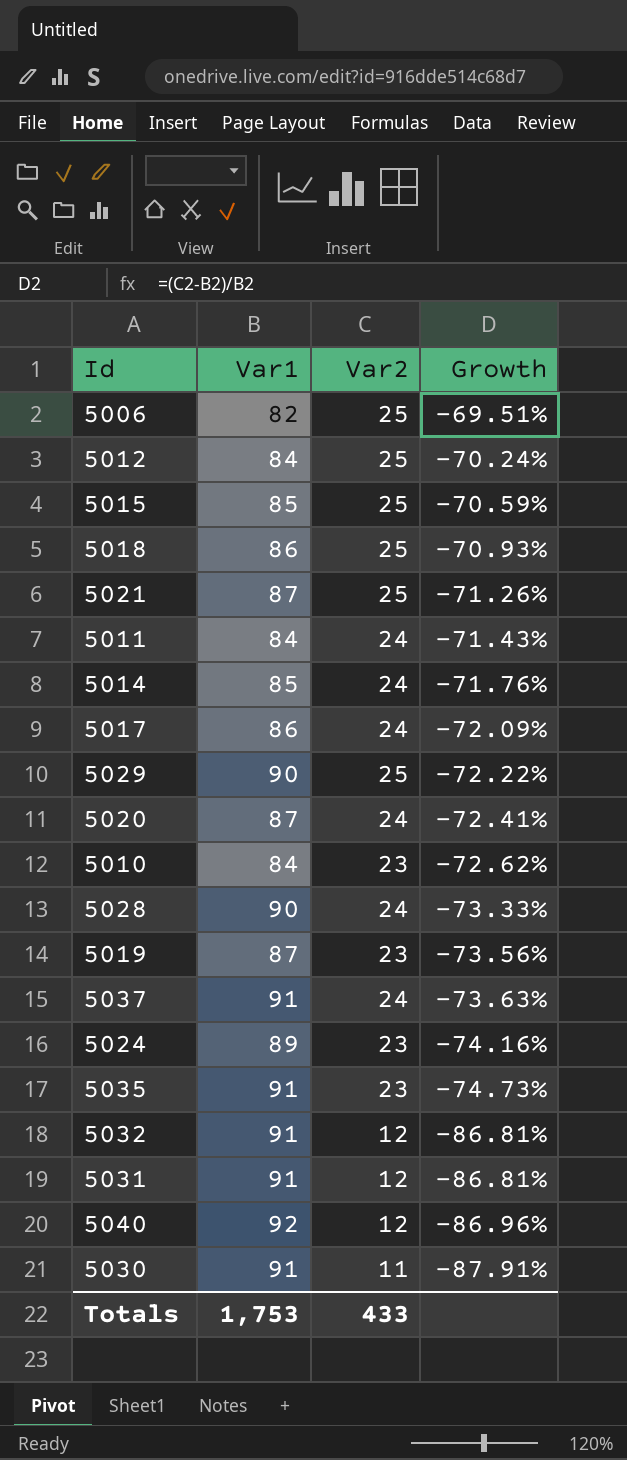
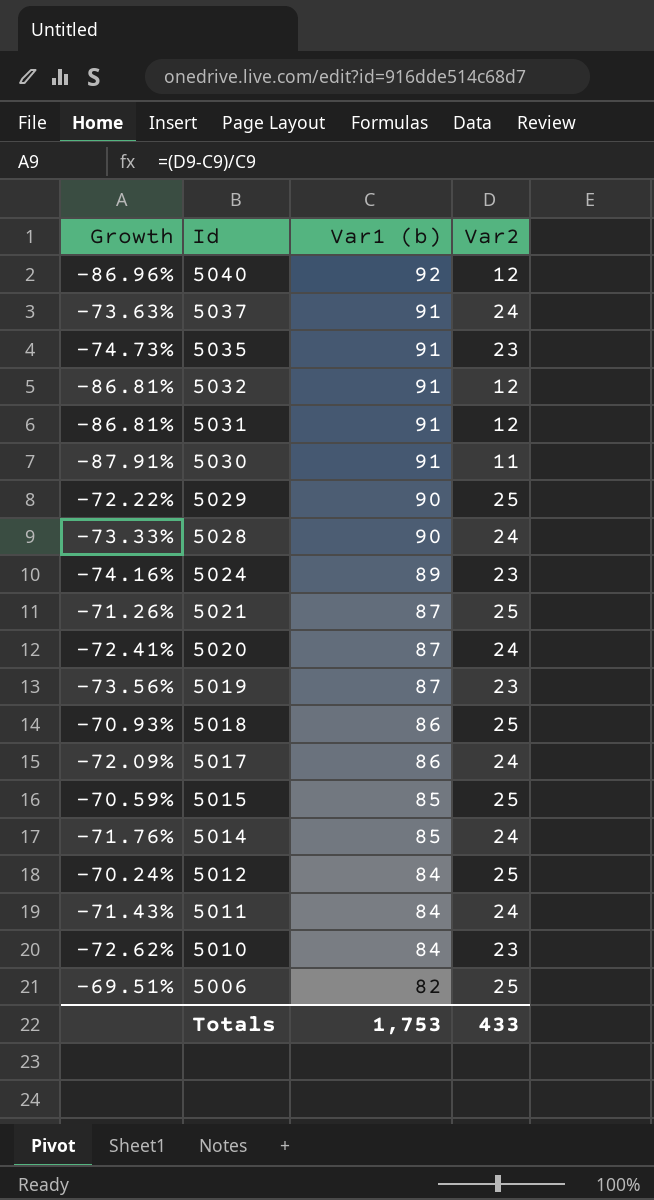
row order: Growth descending -> Id descending
column Growth | position: 4 -> 1
column name: Var1 -> Var1 (b)

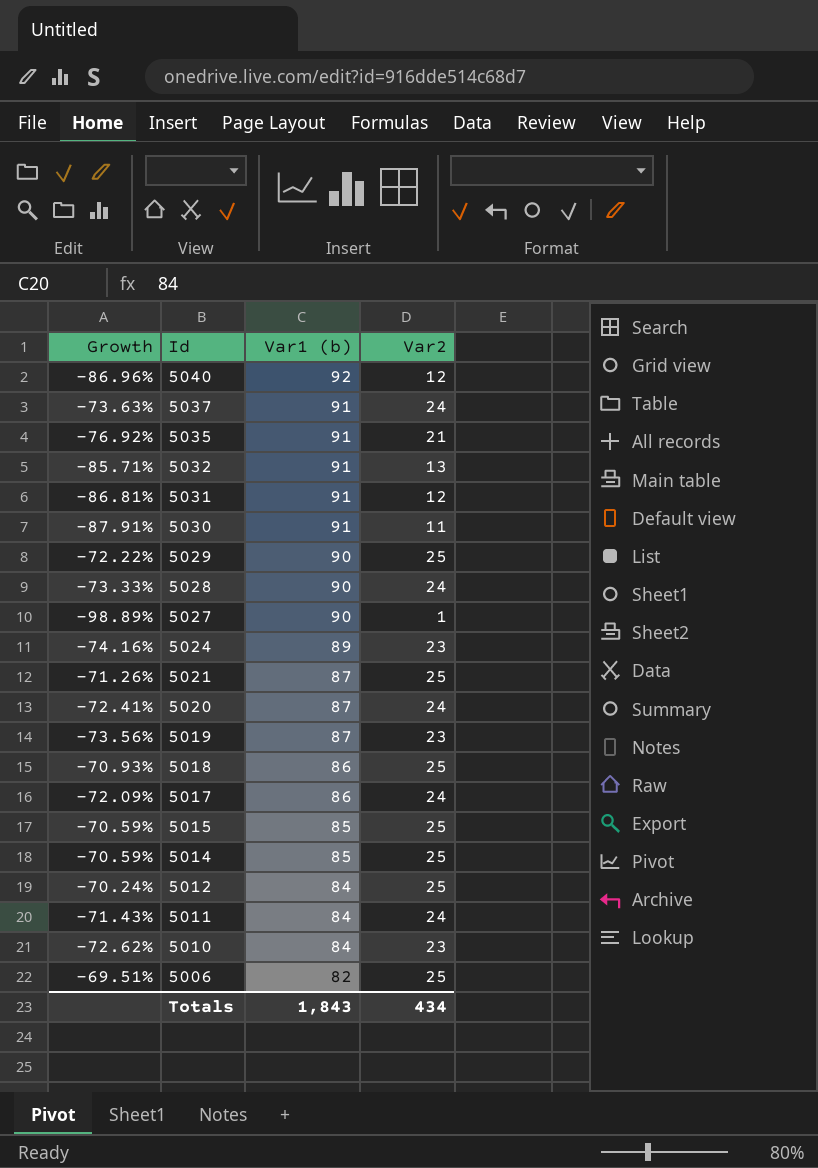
5035 | Growth: -74.73% -> -76.92%
5035 | Var2: 23 -> 21
5032 | Growth: -86.81% -> -85.71%
5032 | Var2: 12 -> 13
row 5027: none -> -98.89% | 90 | 1
5014 | Growth: -71.76% -> -70.59%
5014 | Var2: 24 -> 25
Totals | Var1 (b): 1,753 -> 1,843
Totals | Var2: 433 -> 434

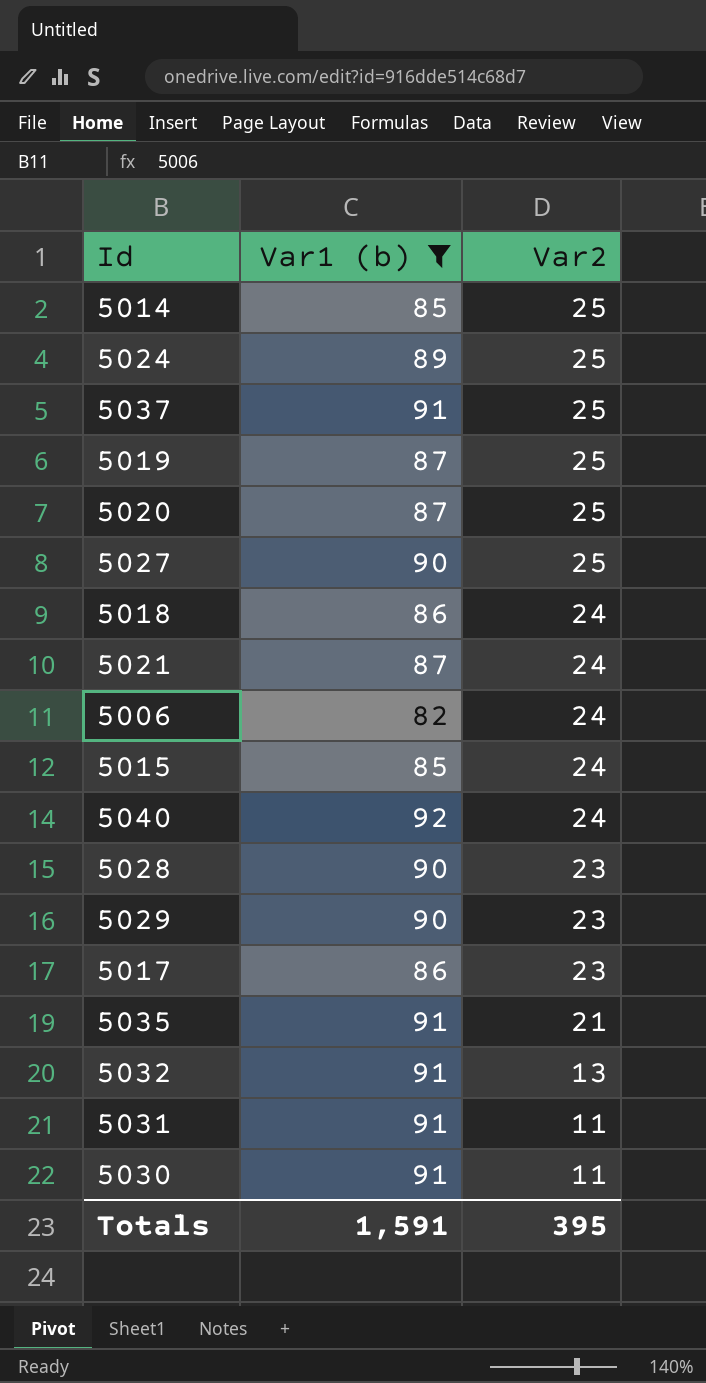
filter: none -> Var1 (b) != 84
row order: Id descending -> Var2 descending
column Growth | formula: ([Var2] - [Var1 (b)]) / [Var1 (b)] -> none
5024 | Var2: 23 -> 25
5037 | Var2: 24 -> 25
5019 | Var2: 23 -> 25
5020 | Var2: 24 -> 25
5027 | Var2: 1 -> 25
5018 | Var2: 25 -> 24
5021 | Var2: 25 -> 24
5006 | Var2: 25 -> 24
5015 | Var2: 25 -> 24
5040 | Var2: 12 -> 24
5028 | Var2: 24 -> 23
5029 | Var2: 25 -> 23
5017 | Var2: 24 -> 23
5031 | Var2: 12 -> 11
Totals | Var1 (b): 1,843 -> 1,591
Totals | Var2: 434 -> 395

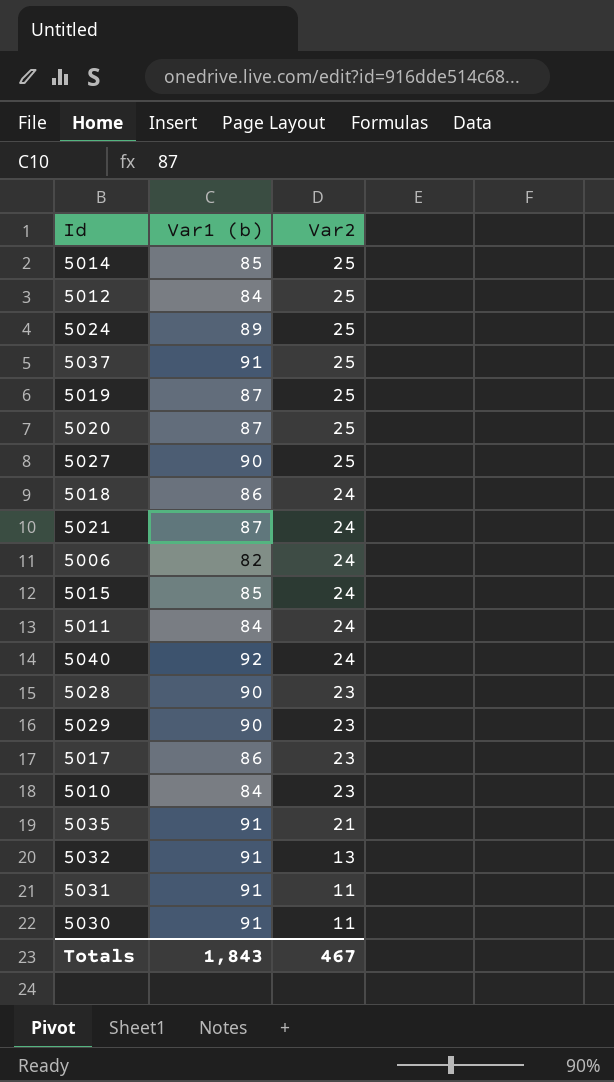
filter: Var1 (b) != 84 -> none
Totals | Var1 (b): 1,591 -> 1,843
Totals | Var2: 395 -> 467

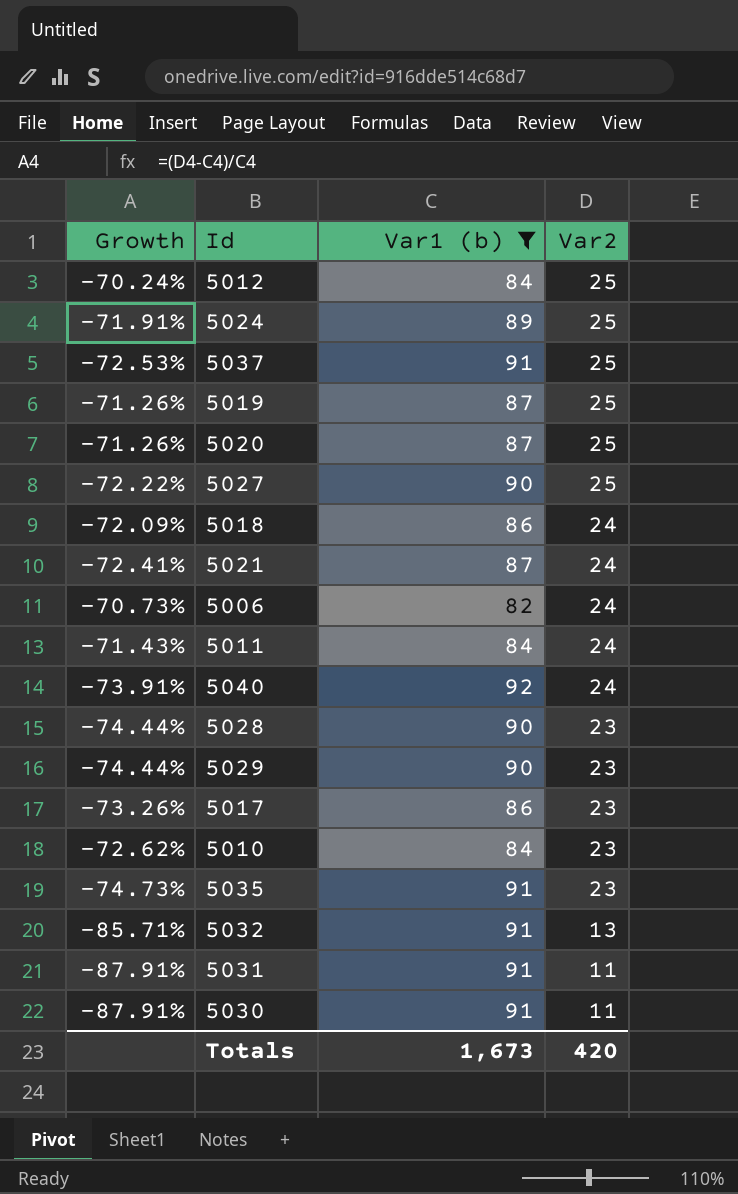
filter: none -> Var1 (b) != 85
column Growth | formula: none -> ([Var2] - [Var1 (b)]) / [Var1 (b)]
5035 | Var2: 21 -> 23
Totals | Var1 (b): 1,843 -> 1,673
Totals | Var2: 467 -> 420

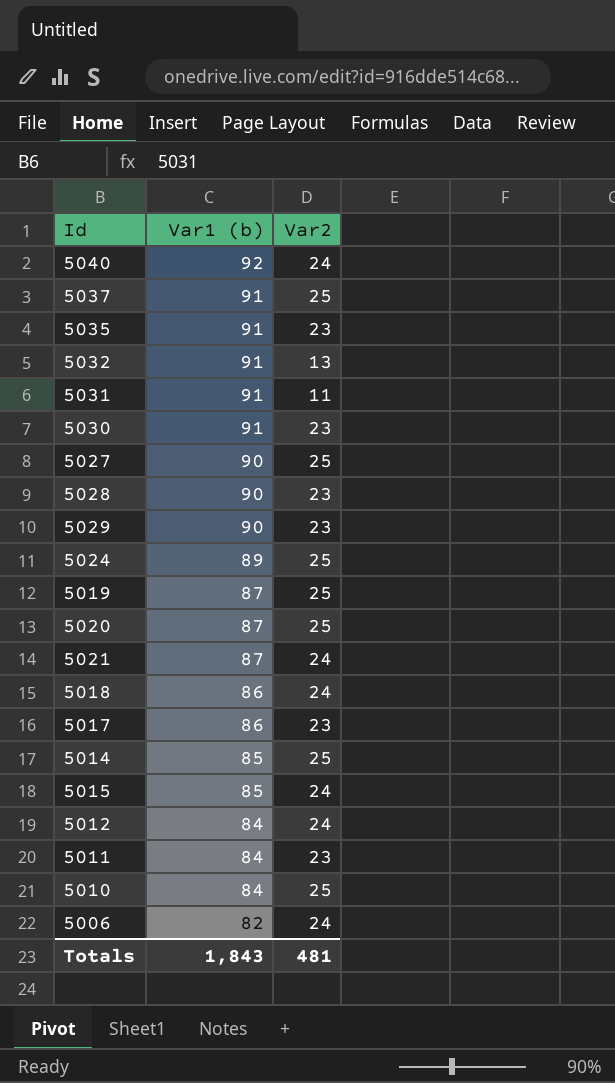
filter: Var1 (b) != 85 -> none
row order: Var2 descending -> Var1 (b) descending
column Growth | formula: ([Var2] - [Var1 (b)]) / [Var1 (b)] -> none
5030 | Var2: 11 -> 23
5012 | Var2: 25 -> 24
5011 | Var2: 24 -> 23
5010 | Var2: 23 -> 25
Totals | Var1 (b): 1,673 -> 1,843
Totals | Var2: 420 -> 481

